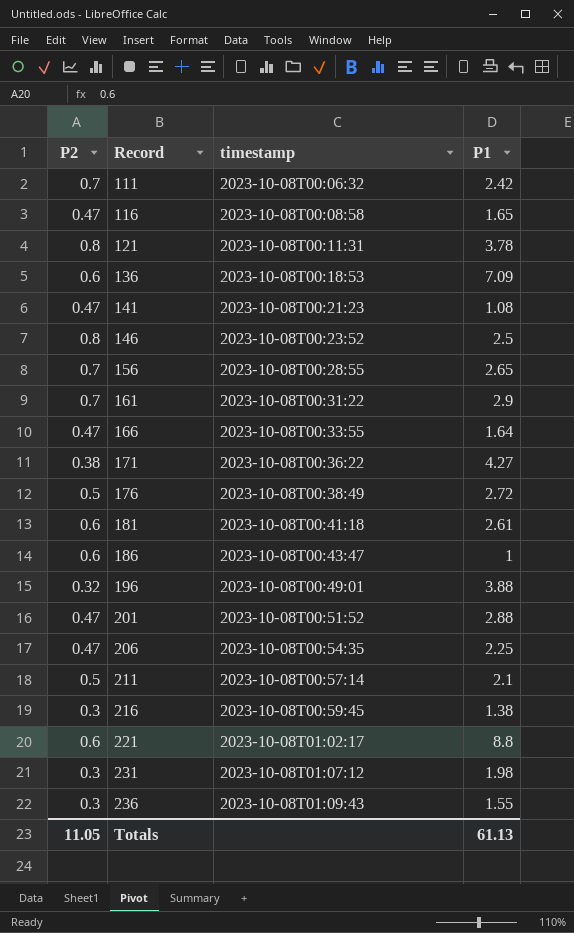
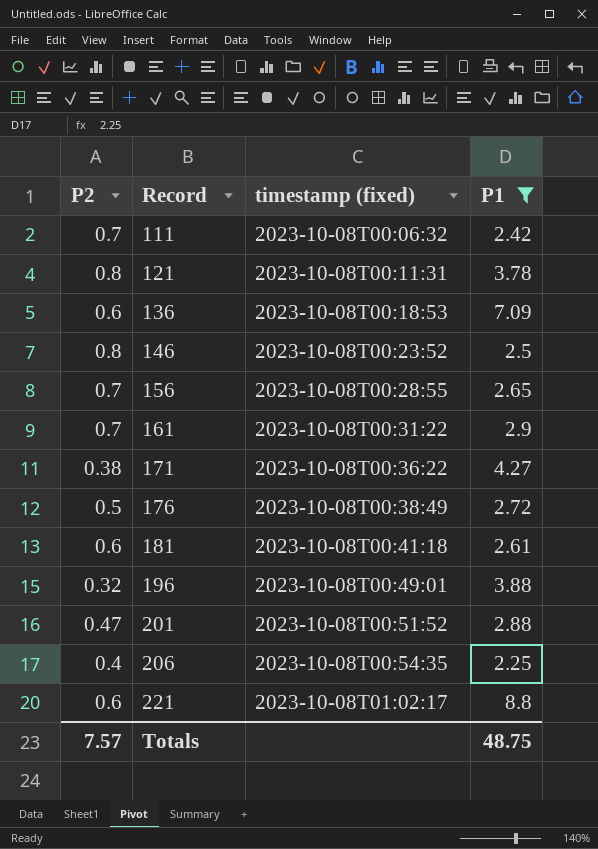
filter: none -> P1 >= 2.25
column name: timestamp -> timestamp (fixed)
206 | P2: 0.47 -> 0.4
Totals | P2: 11.05 -> 7.57
Totals | P1: 61.13 -> 48.75

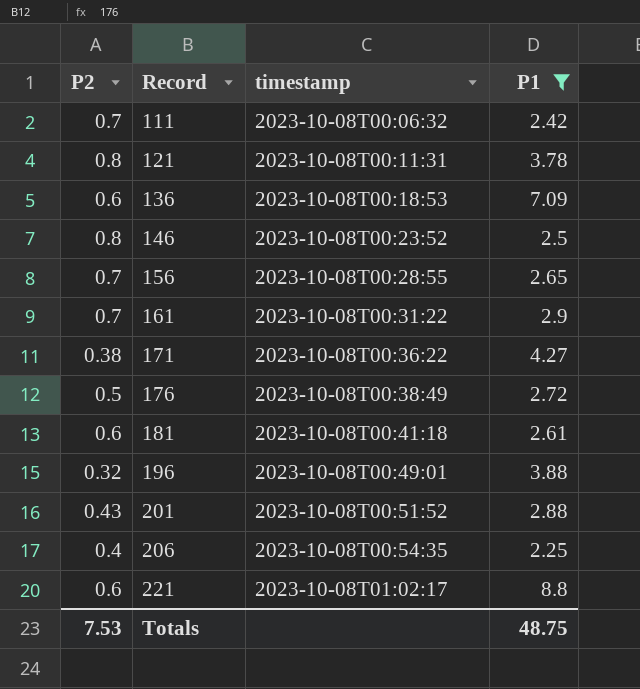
column name: timestamp (fixed) -> timestamp
201 | P2: 0.47 -> 0.43
Totals | P2: 7.57 -> 7.53

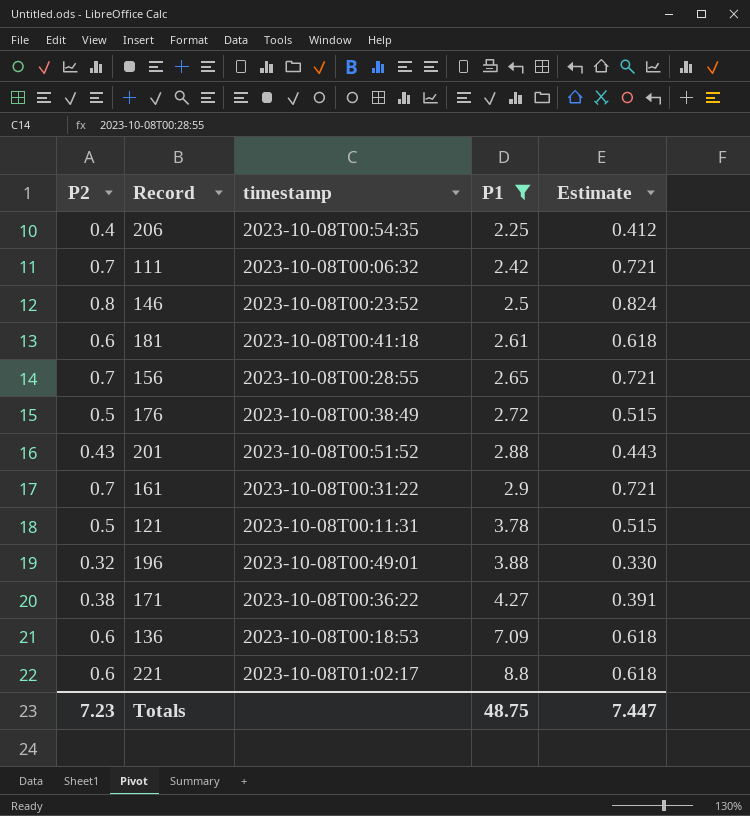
row order: Record ascending -> P1 ascending
column Estimate | formula: none -> [P2] * 1.03
121 | P2: 0.8 -> 0.5
Totals | P2: 7.53 -> 7.23

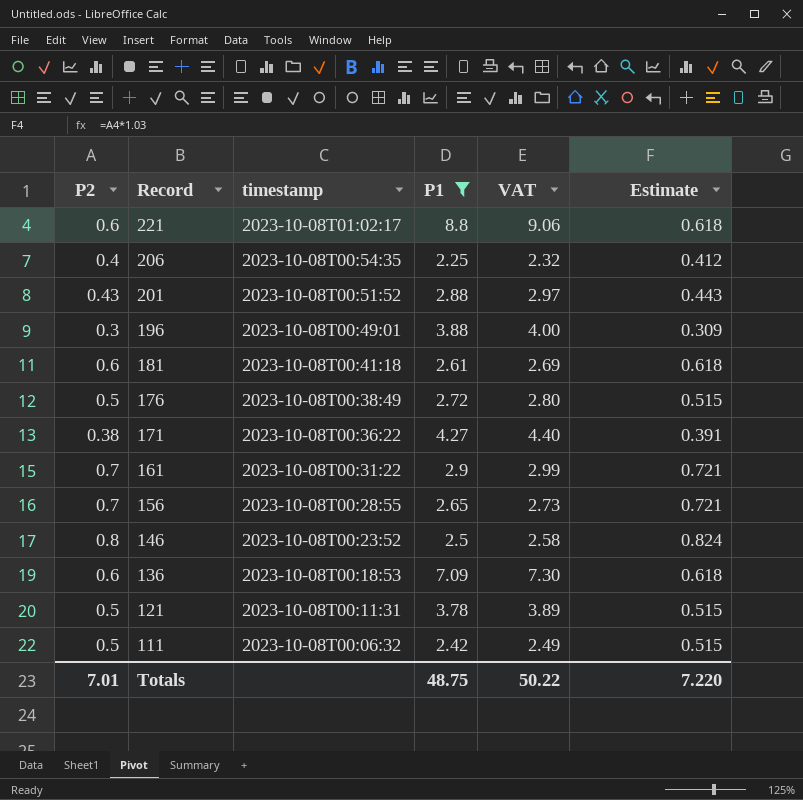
row order: P1 ascending -> Record descending
column VAT | formula: none -> [P1] * 1.03
196 | P2: 0.32 -> 0.3
196 | Estimate: 0.330 -> 0.309
111 | P2: 0.7 -> 0.5
111 | Estimate: 0.721 -> 0.515
Totals | P2: 7.23 -> 7.01
Totals | Estimate: 7.447 -> 7.220

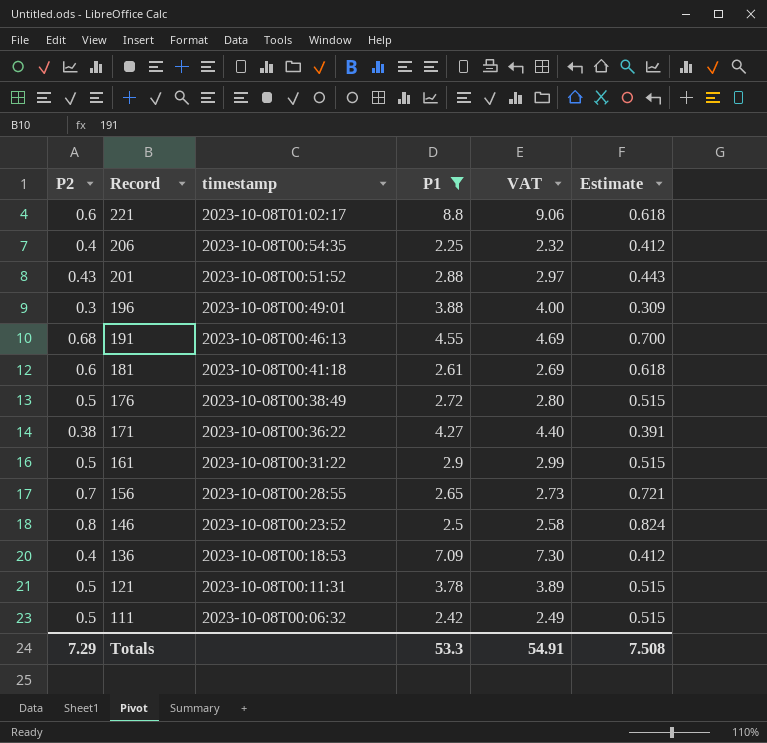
row 191: none -> 0.68 | 2023-10-08T00:46:13 | 4.55 | 4.69 | 0.700
161 | P2: 0.7 -> 0.5
161 | Estimate: 0.721 -> 0.515
136 | P2: 0.6 -> 0.4
136 | Estimate: 0.618 -> 0.412
Totals | P2: 7.01 -> 7.29
Totals | P1: 48.75 -> 53.3
Totals | VAT: 50.22 -> 54.91
Totals | Estimate: 7.220 -> 7.508

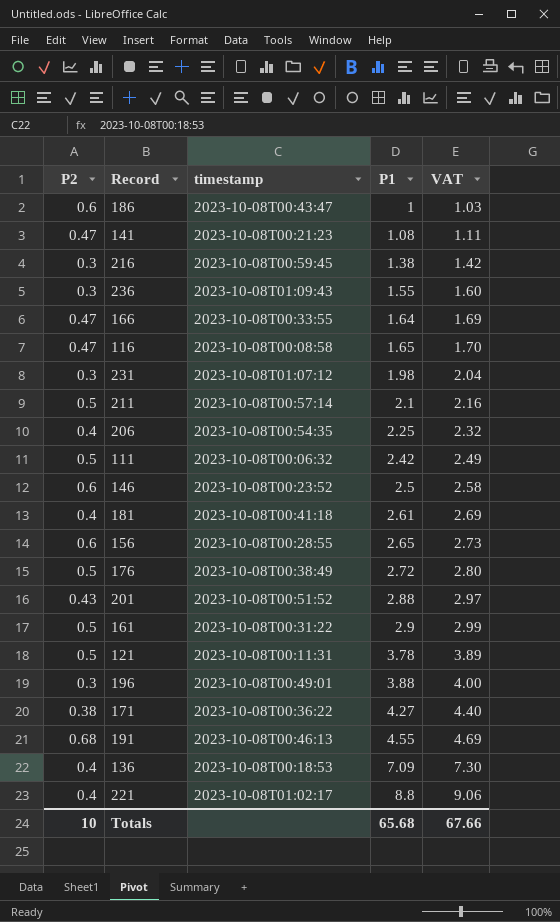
filter: P1 >= 2.25 -> none
row order: Record descending -> P1 ascending
column Estimate | formula: [P2] * 1.03 -> none
146 | P2: 0.8 -> 0.6
181 | P2: 0.6 -> 0.4
156 | P2: 0.7 -> 0.6
221 | P2: 0.6 -> 0.4
Totals | P2: 7.29 -> 10
Totals | P1: 53.3 -> 65.68
Totals | VAT: 54.91 -> 67.66

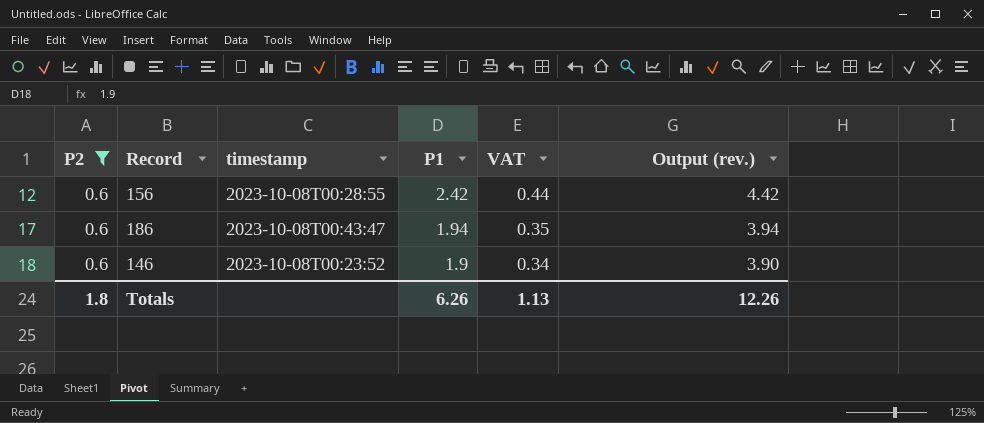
filter: none -> P2 = 0.6
row order: P1 ascending -> P1 descending
column VAT | formula: [P1] * 1.03 -> [P1] * 0.18
column Output (rev.) | formula: none -> [P1] + 2
156 | P1: 2.65 -> 2.42
186 | P1: 1 -> 1.94
146 | P1: 2.5 -> 1.9
Totals | P2: 10 -> 1.8
Totals | P1: 65.68 -> 6.26
Totals | VAT: 67.66 -> 1.13

